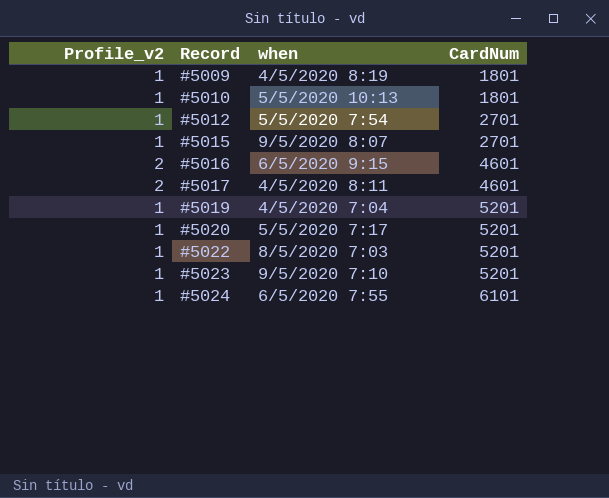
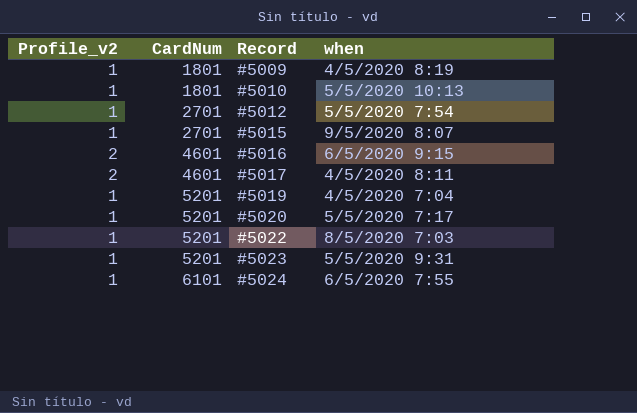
column CardNum | position: 4 -> 2
#5023 | when: 9/5/2020 7:10 -> 5/5/2020 9:31

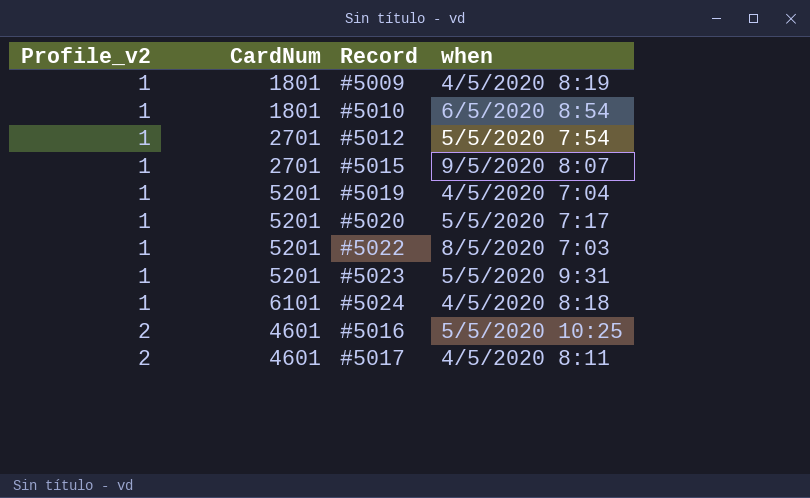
row order: CardNum ascending -> Profile_v2 ascending
#5010 | when: 5/5/2020 10:13 -> 6/5/2020 8:54
#5024 | when: 6/5/2020 7:55 -> 4/5/2020 8:18
#5016 | when: 6/5/2020 9:15 -> 5/5/2020 10:25

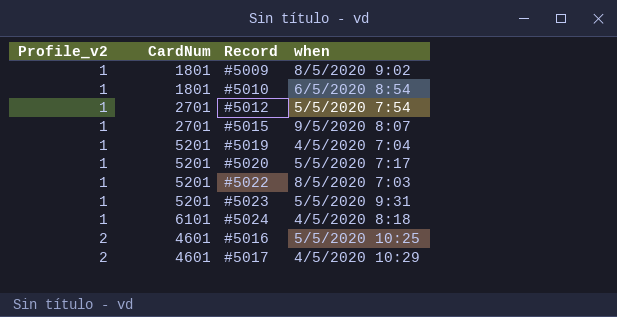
#5009 | when: 4/5/2020 8:19 -> 8/5/2020 9:02
#5017 | when: 4/5/2020 8:11 -> 4/5/2020 10:29

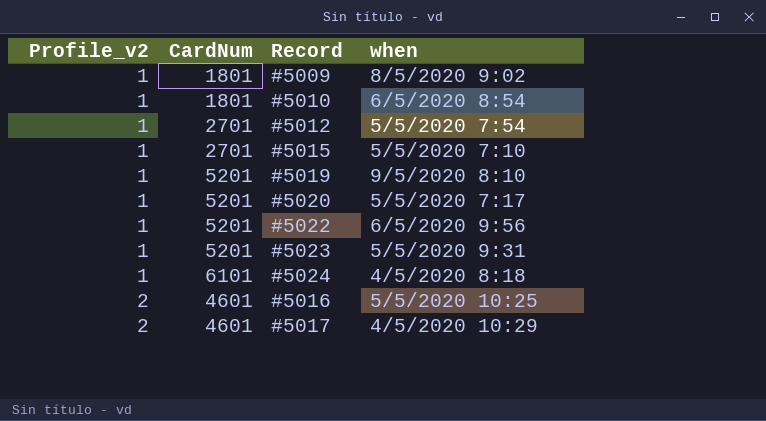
#5015 | when: 9/5/2020 8:07 -> 5/5/2020 7:10
#5019 | when: 4/5/2020 7:04 -> 9/5/2020 8:10
#5022 | when: 8/5/2020 7:03 -> 6/5/2020 9:56

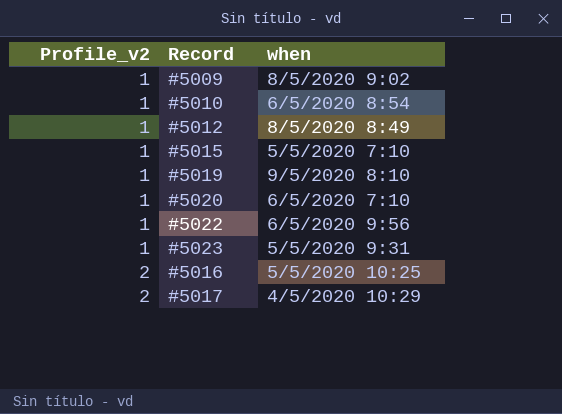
column CardNum | position: 2 -> none
row #5024: 1 | 6101 | 4/5/2020 8:18 -> none
#5012 | when: 5/5/2020 7:54 -> 8/5/2020 8:49
#5020 | when: 5/5/2020 7:17 -> 6/5/2020 7:10

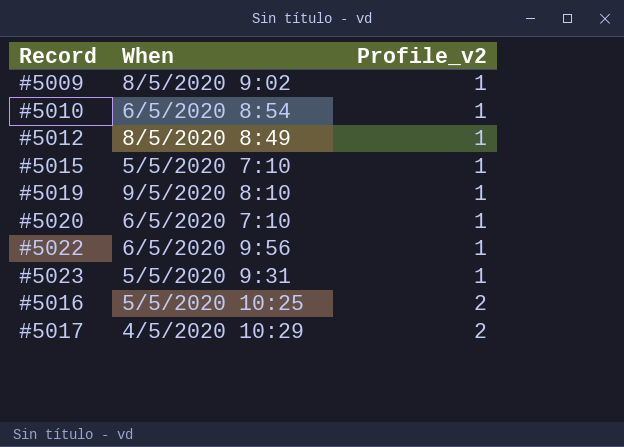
column name: when -> When
column Profile_v2 | position: 1 -> 3

